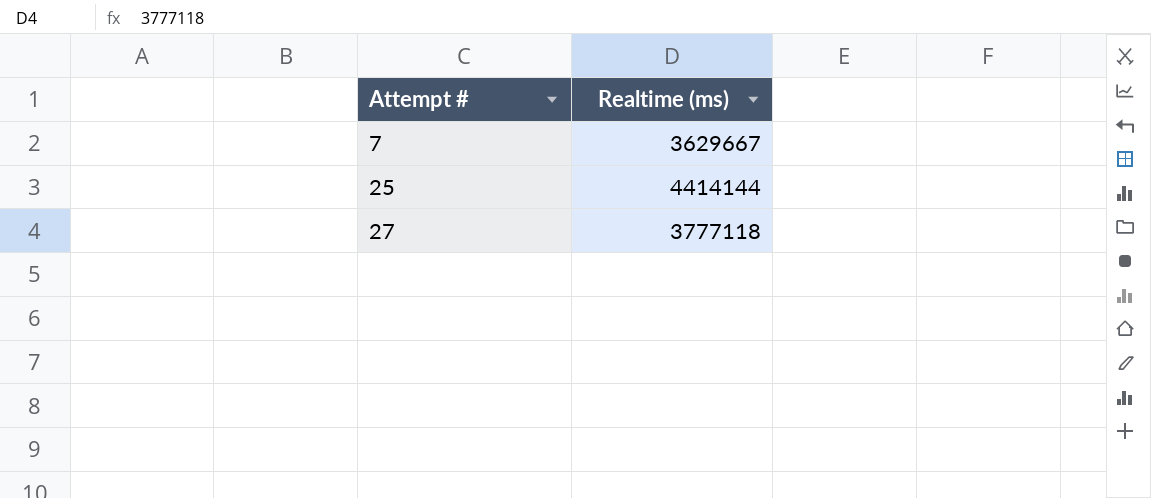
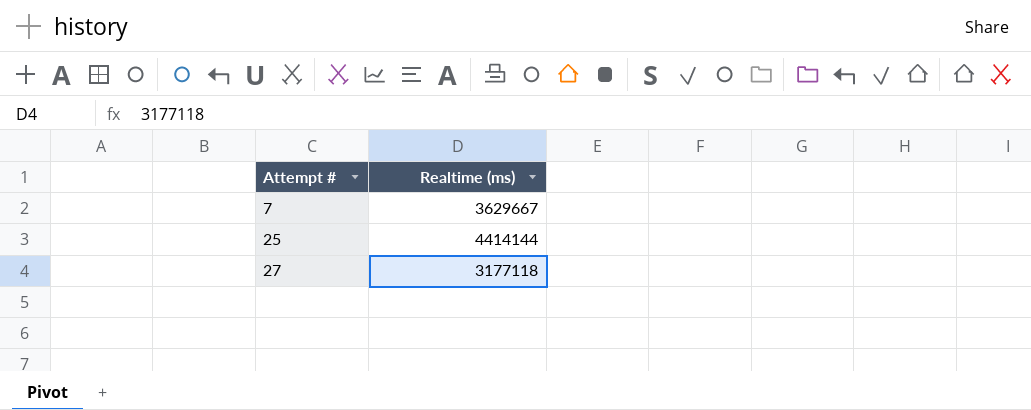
27 | Realtime (ms): 3777118 -> 3177118

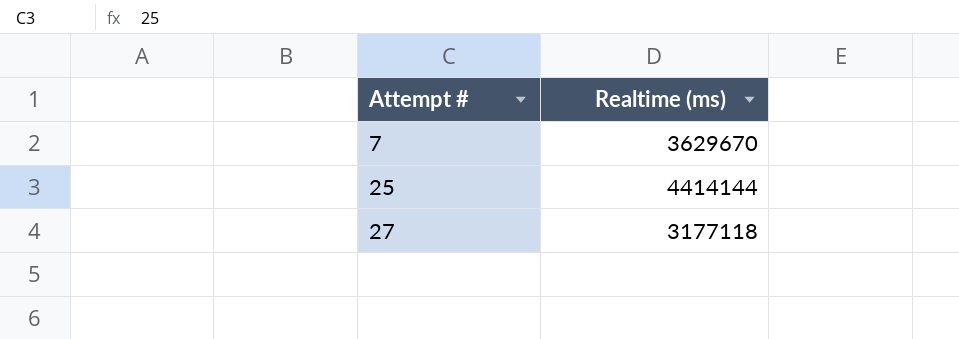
7 | Realtime (ms): 3629667 -> 3629670

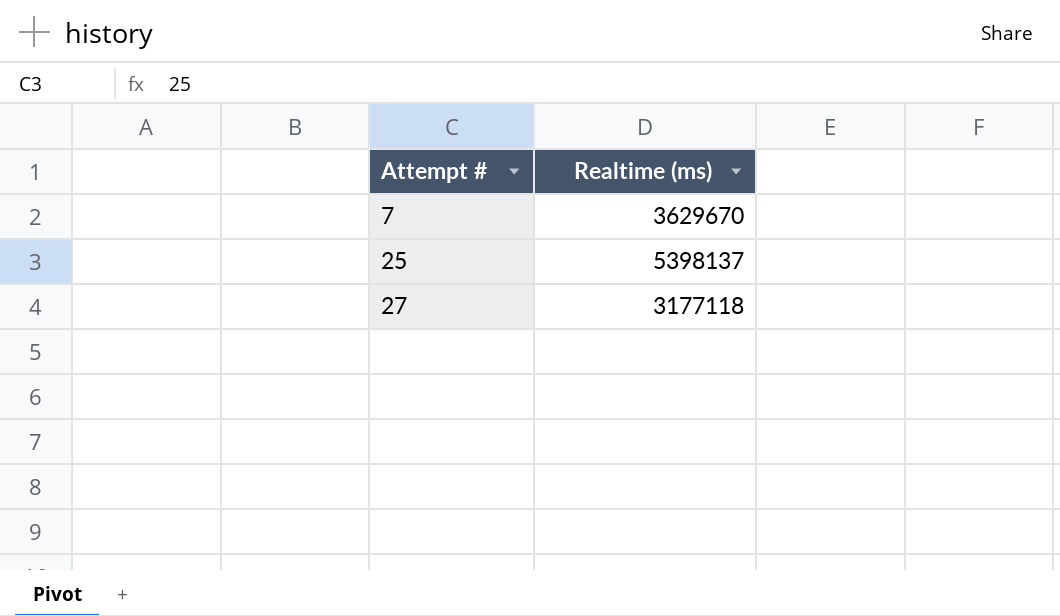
25 | Realtime (ms): 4414144 -> 5398137

